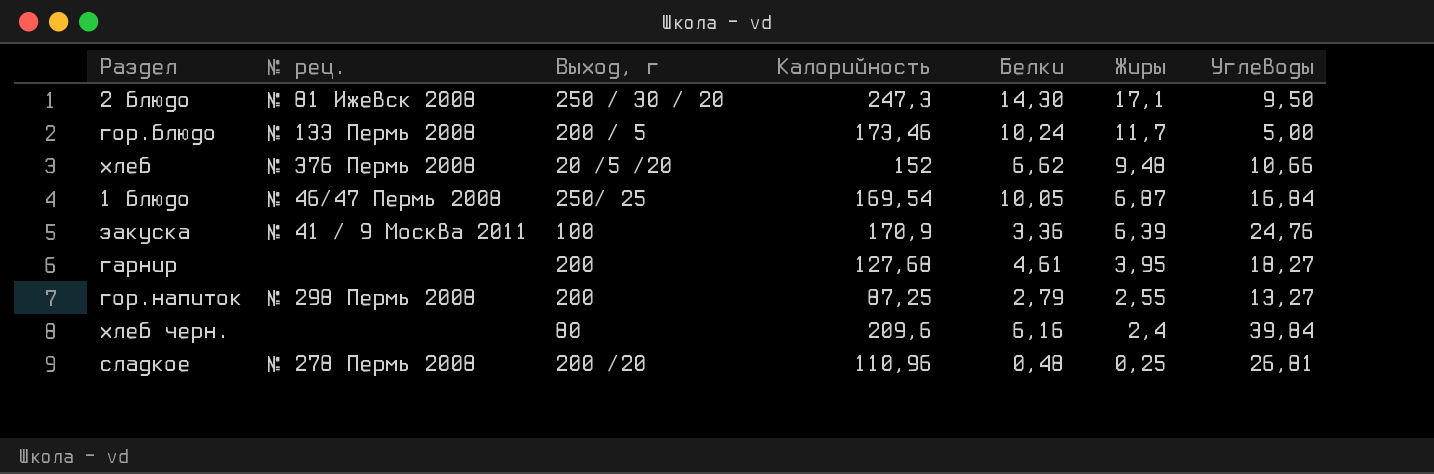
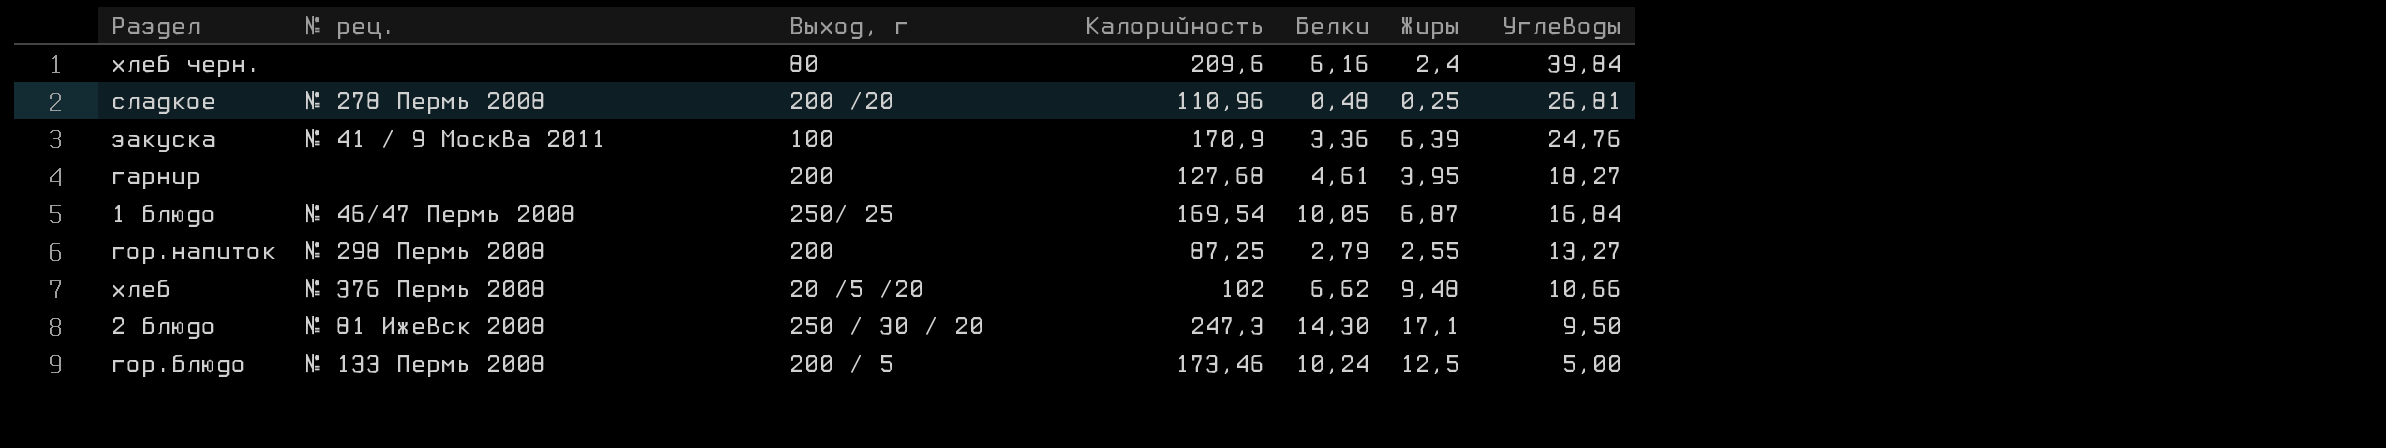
row order: Жиры descending -> Углеводы descending
хлеб | Калорийность: 152 -> 102
гор.блюдо | Жиры: 11,7 -> 12,5

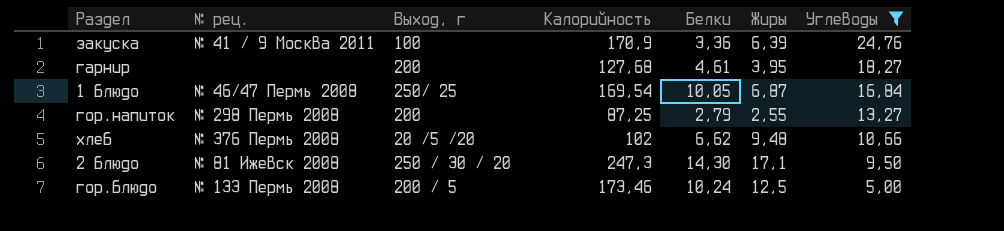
filter: none -> Углеводы <= 24,76

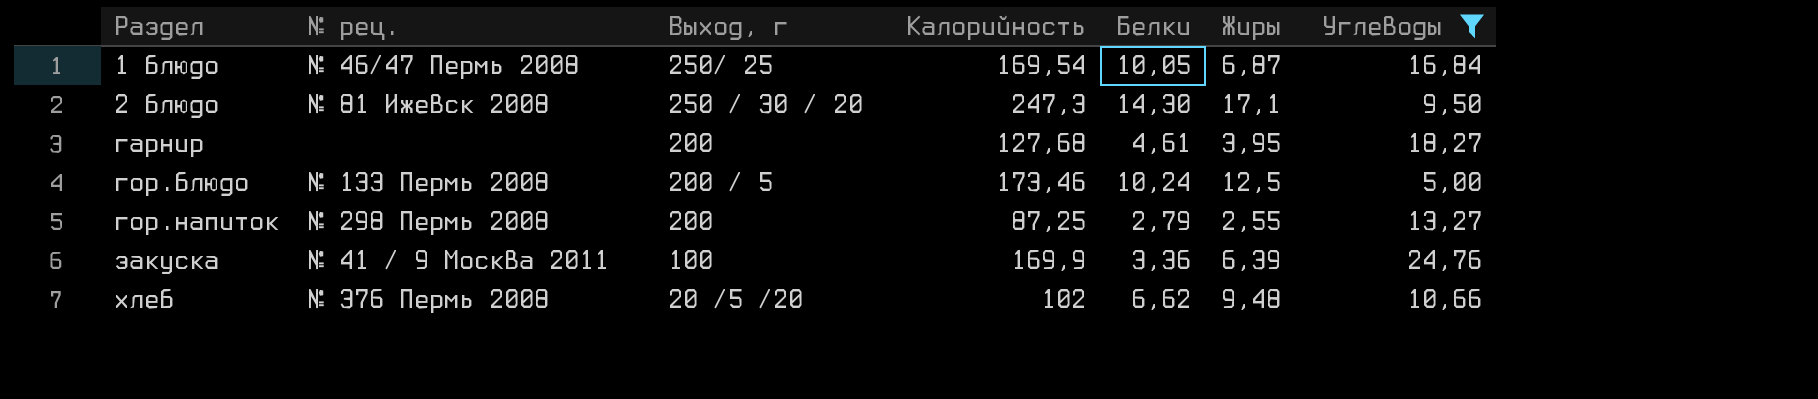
row order: Углеводы descending -> Раздел ascending
закуска | Калорийность: 170,9 -> 169,9

